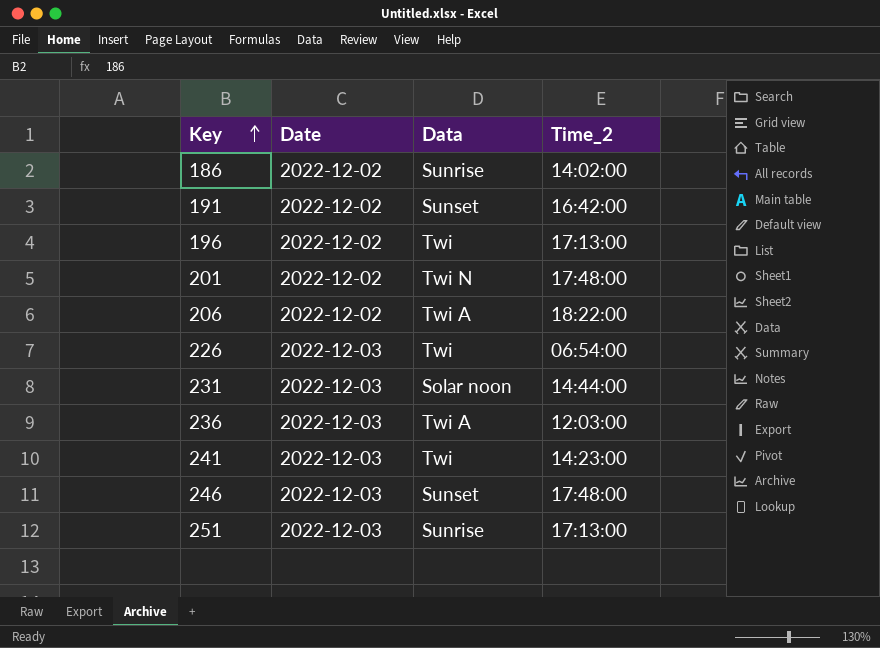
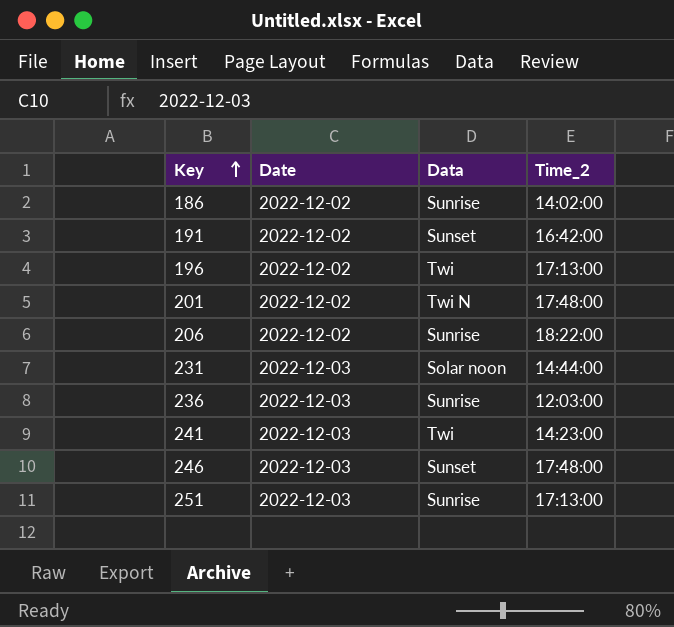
row 226: 2022-12-03 | Twi | 06:54:00 -> none
206 | Data: Twi A -> Sunrise
236 | Data: Twi A -> Sunrise

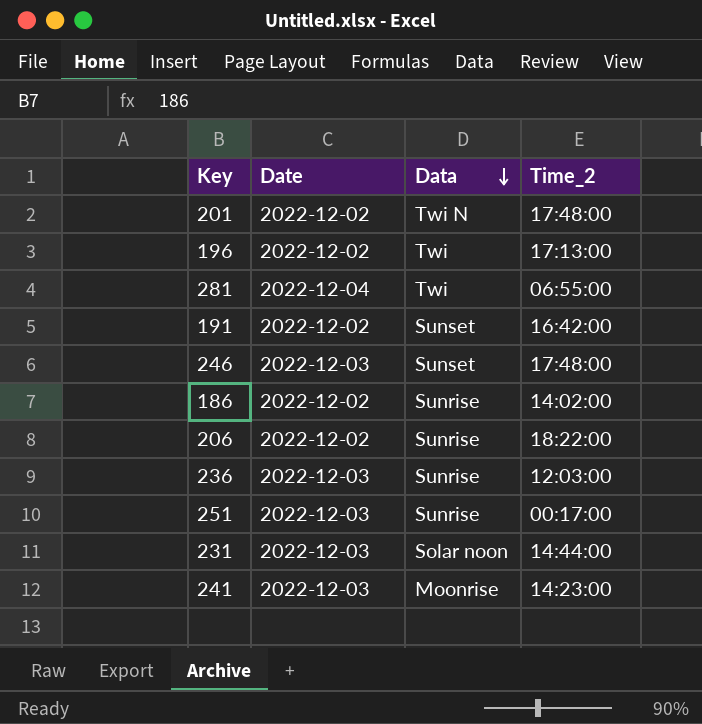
row order: Key ascending -> Data descending
row 281: none -> 2022-12-04 | Twi | 06:55:00
251 | Time_2: 17:13:00 -> 00:17:00
241 | Data: Twi -> Moonrise

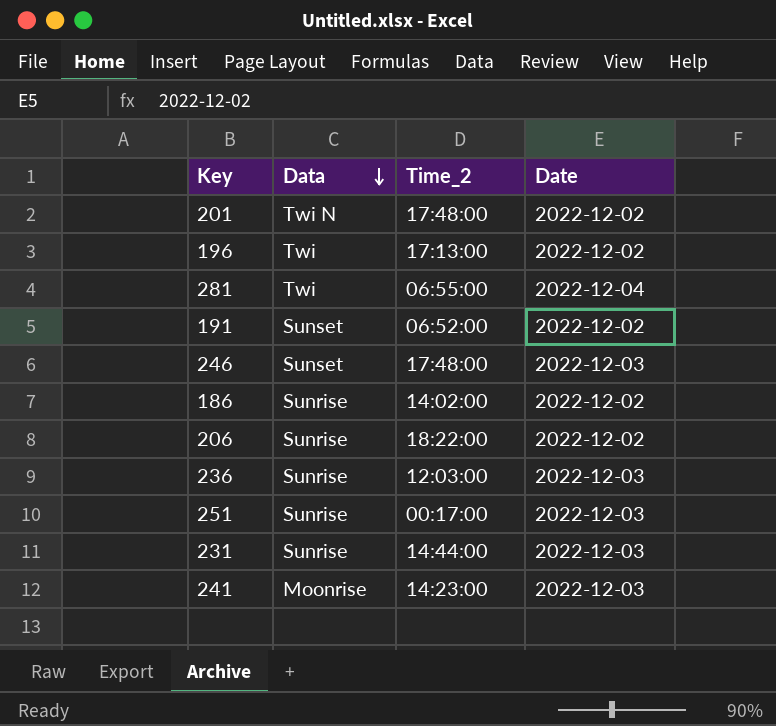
column Date | position: 2 -> 4
191 | Time_2: 16:42:00 -> 06:52:00
231 | Data: Solar noon -> Sunrise

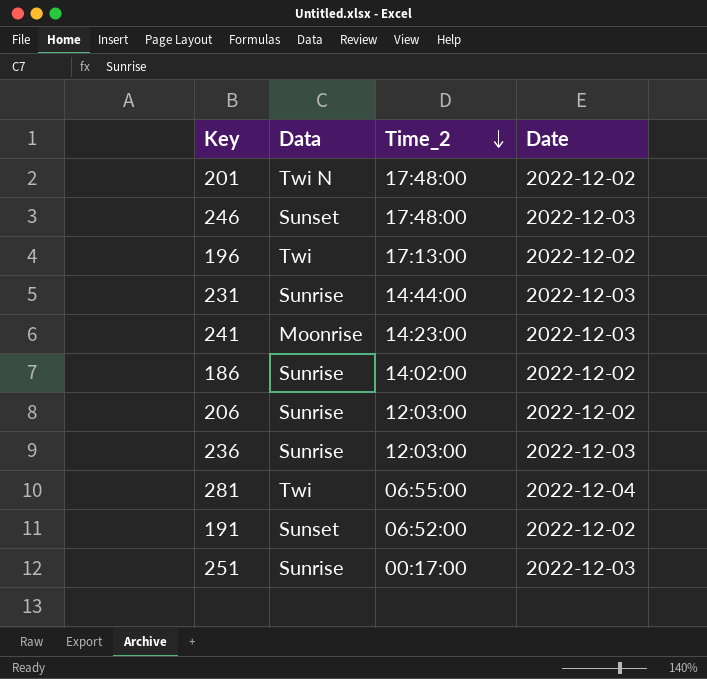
row order: Data descending -> Time_2 descending
206 | Time_2: 18:22:00 -> 12:03:00

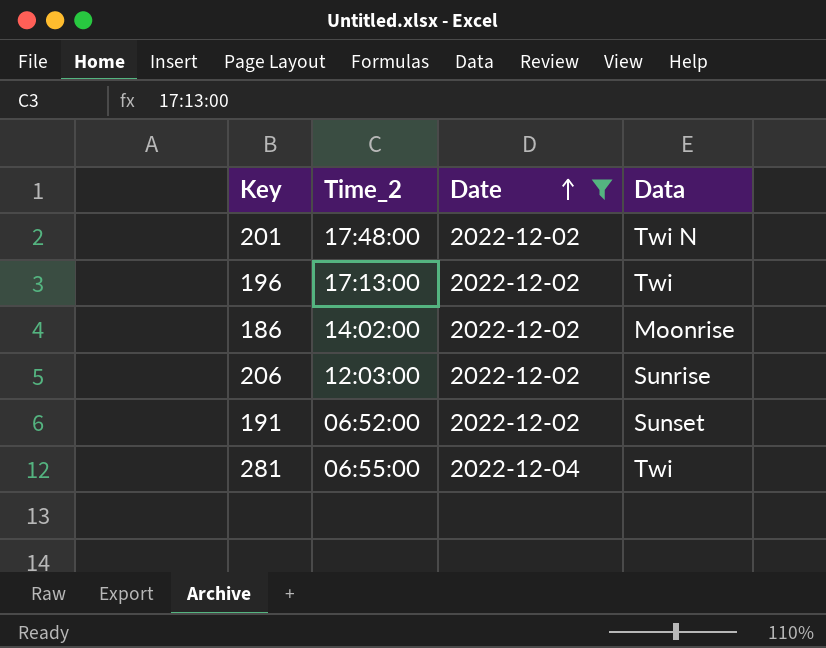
filter: none -> Date != 2022-12-03
row order: Time_2 descending -> Date ascending
column Data | position: 2 -> 4
186 | Data: Sunrise -> Moonrise

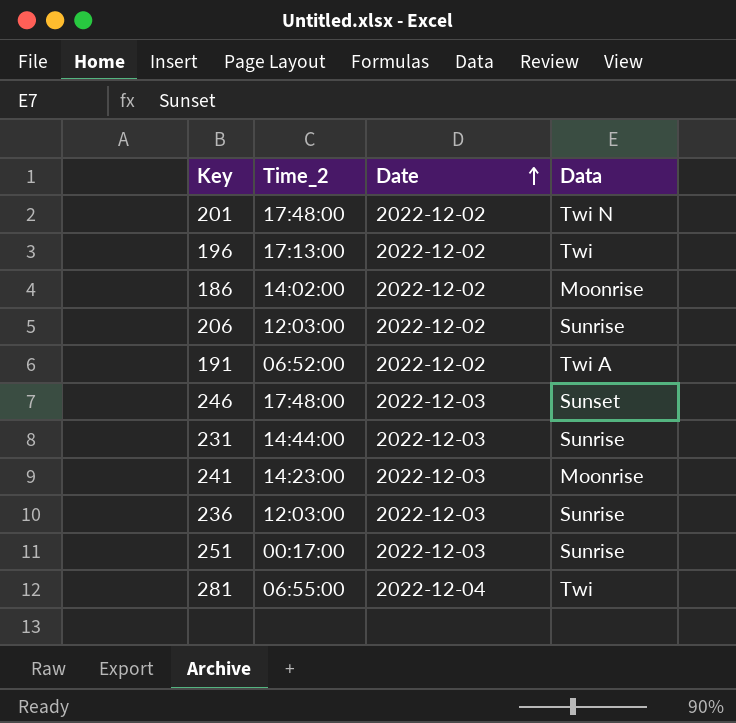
filter: Date != 2022-12-03 -> none
191 | Data: Sunset -> Twi A

